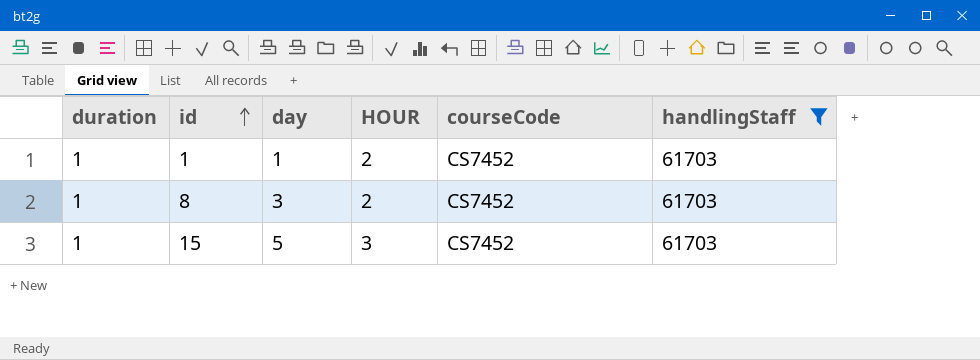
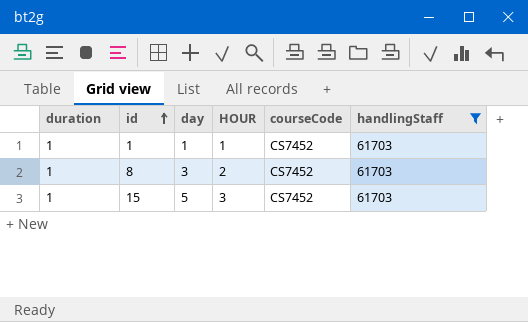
1 | HOUR: 2 -> 1

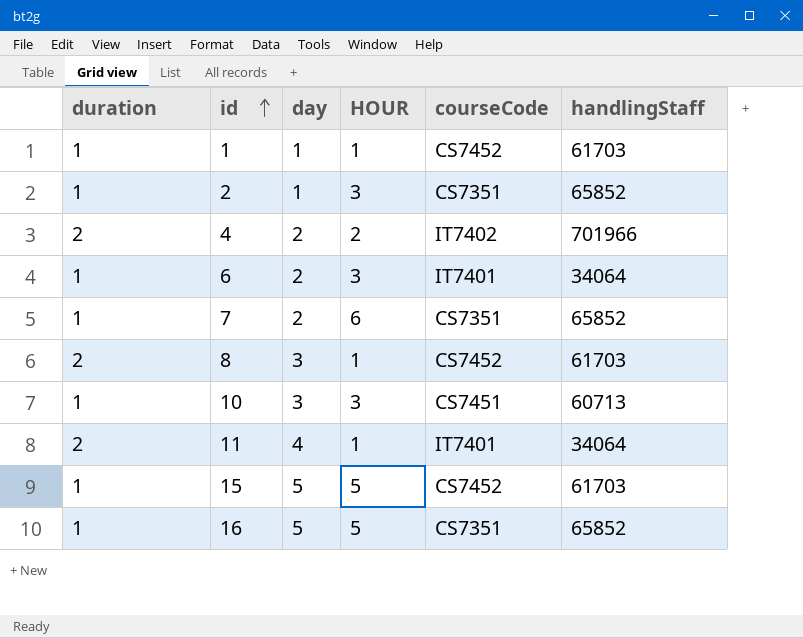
filter: handlingStaff = 61703 -> none
8 | duration: 1 -> 2
8 | HOUR: 2 -> 1
15 | HOUR: 3 -> 5

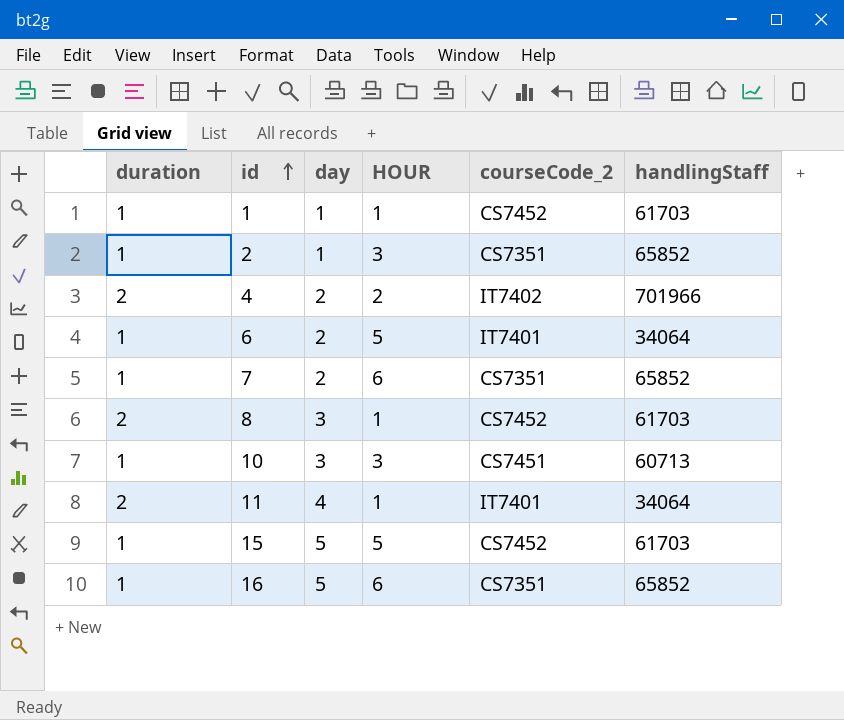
column name: courseCode -> courseCode_2
6 | HOUR: 3 -> 5
16 | HOUR: 5 -> 6

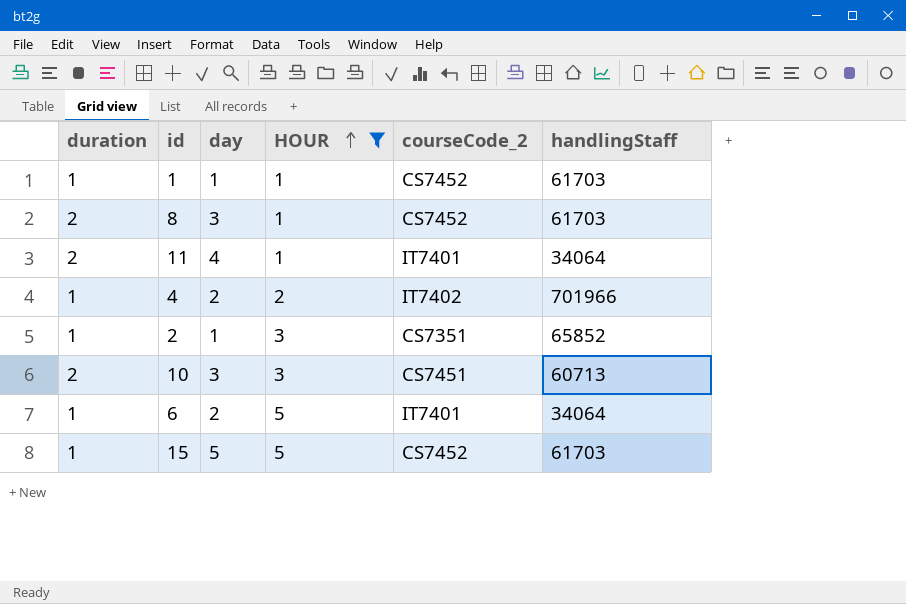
filter: none -> HOUR != 6
row order: id ascending -> HOUR ascending
4 | duration: 2 -> 1
10 | duration: 1 -> 2

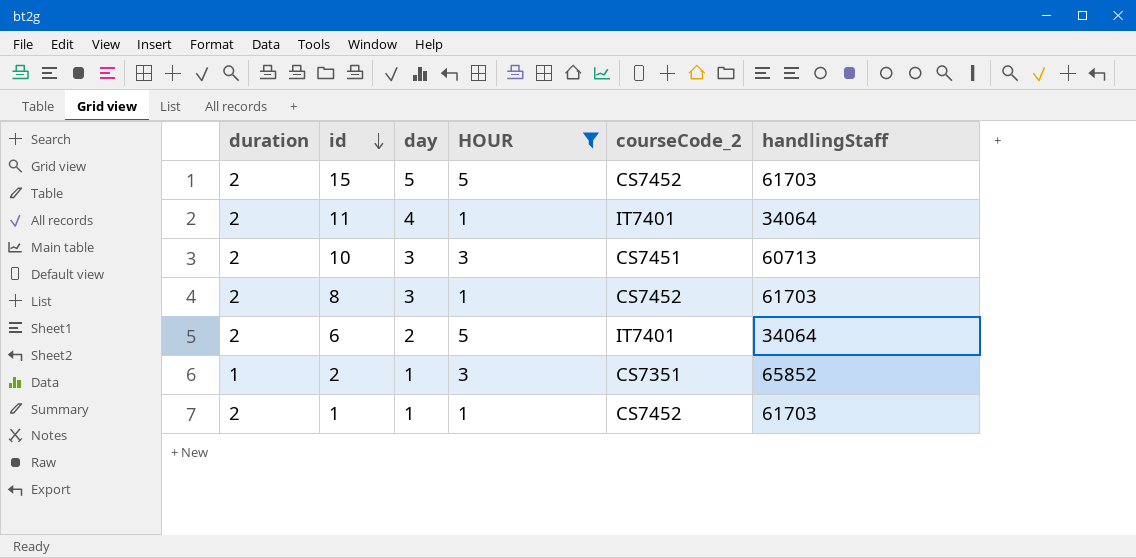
row order: HOUR ascending -> id descending
row 4: 1 | 2 | 2 | IT7402 | 701966 -> none
15 | duration: 1 -> 2
6 | duration: 1 -> 2
1 | duration: 1 -> 2

